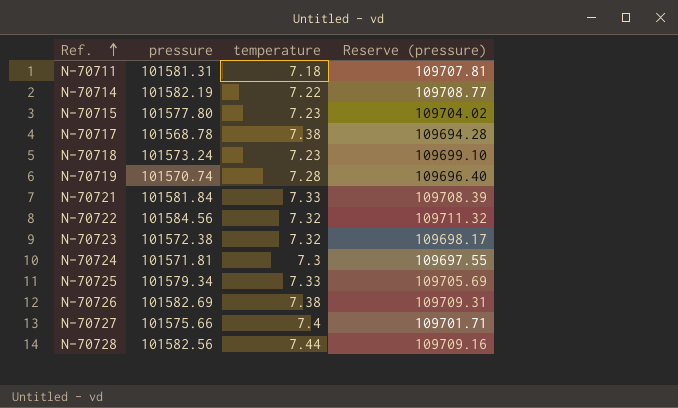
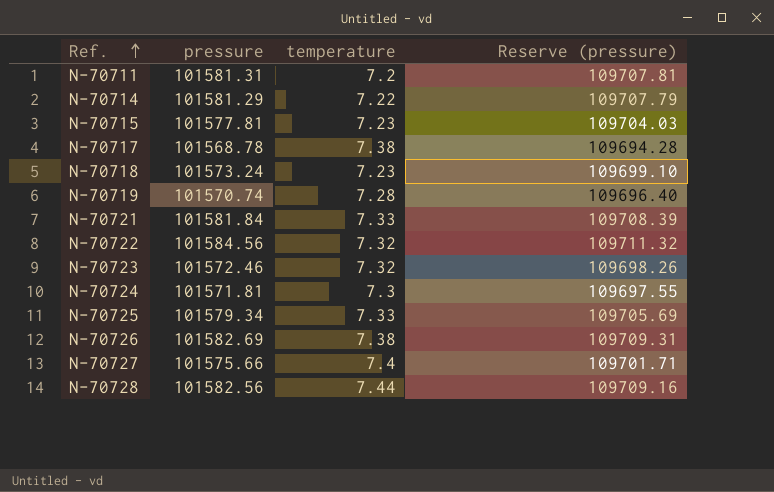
N-70711 | temperature: 7.18 -> 7.2
N-70714 | pressure: 101582.19 -> 101581.29
N-70714 | Reserve (pressure): 109708.77 -> 109707.79
N-70715 | pressure: 101577.80 -> 101577.81
N-70715 | Reserve (pressure): 109704.02 -> 109704.03
N-70723 | pressure: 101572.38 -> 101572.46
N-70723 | Reserve (pressure): 109698.17 -> 109698.26

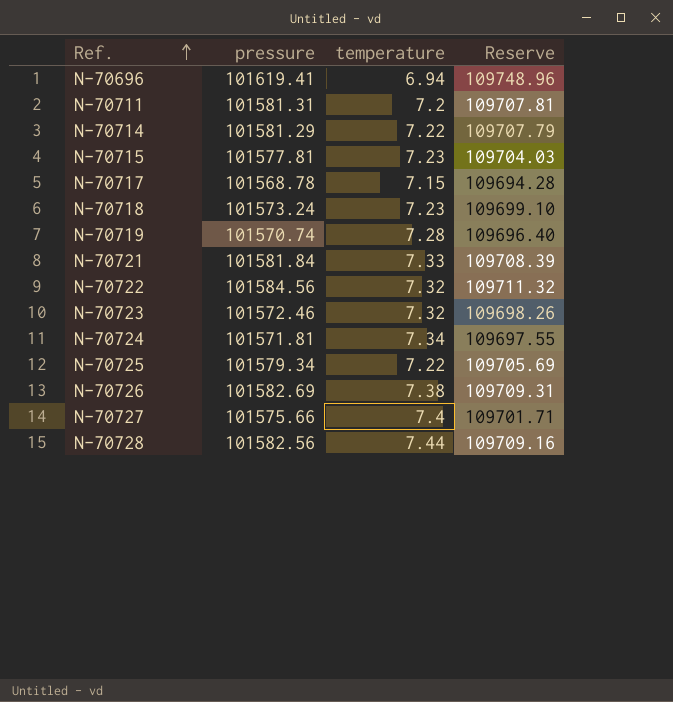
column name: Reserve (pressure) -> Reserve
row N-70696: none -> 101619.41 | 6.94 | 109748.96
N-70717 | temperature: 7.38 -> 7.15
N-70724 | temperature: 7.3 -> 7.34
N-70725 | temperature: 7.33 -> 7.22

